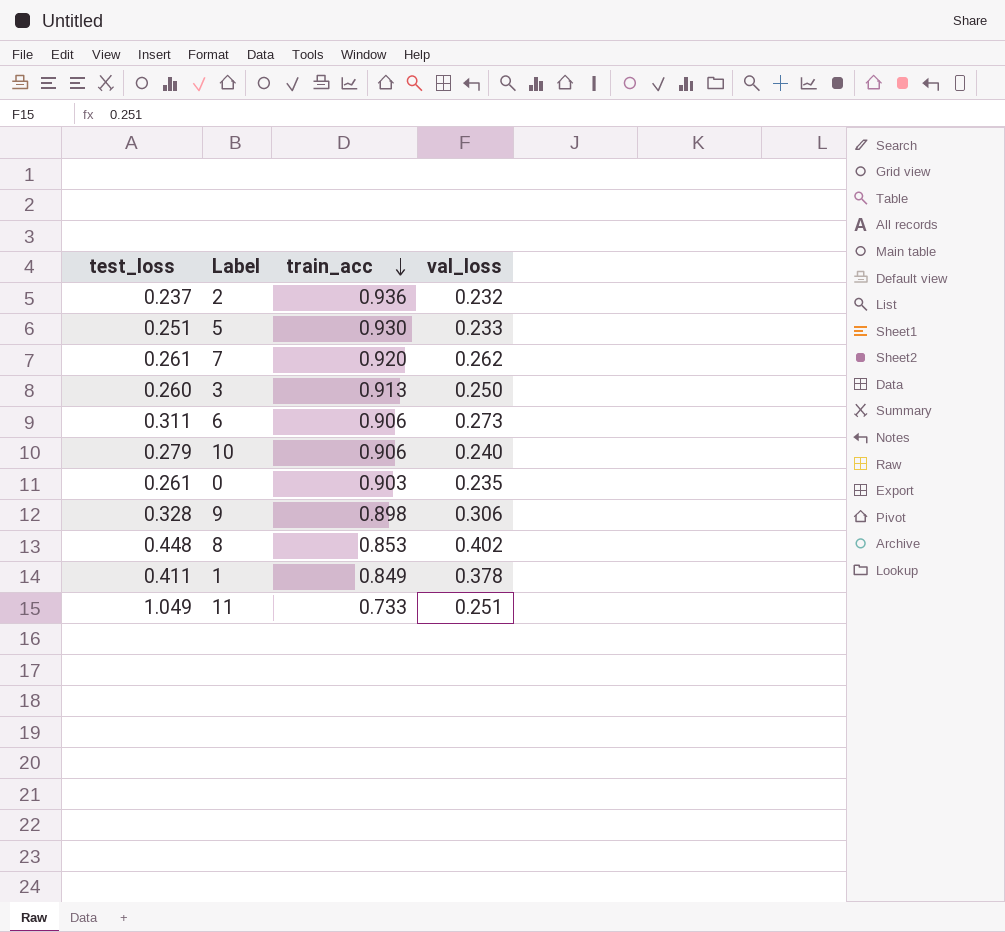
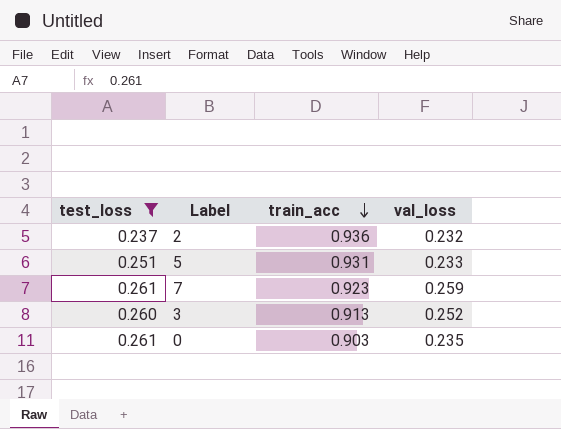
filter: none -> test_loss <= 0.261
5 | train_acc: 0.930 -> 0.931
7 | train_acc: 0.920 -> 0.923
7 | val_loss: 0.262 -> 0.259
3 | val_loss: 0.250 -> 0.252

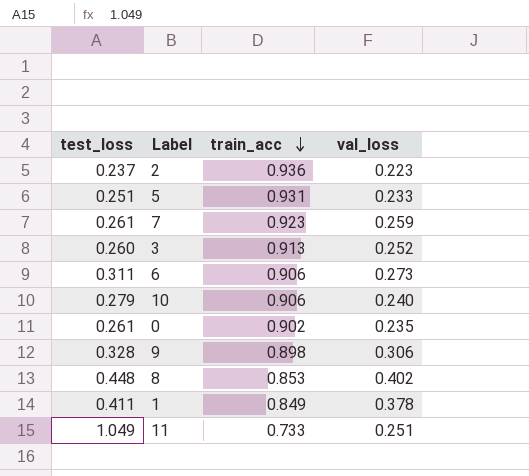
filter: test_loss <= 0.261 -> none
2 | val_loss: 0.232 -> 0.223
0 | train_acc: 0.903 -> 0.902

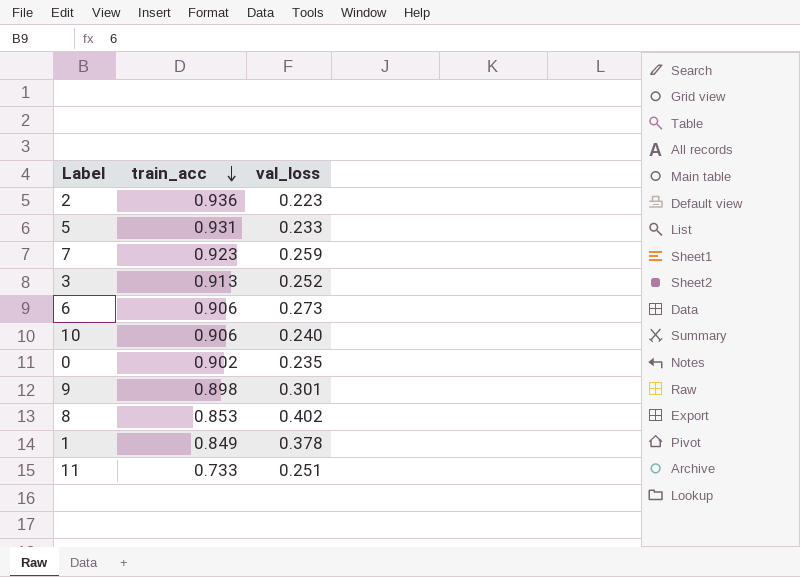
column test_loss | position: 1 -> none
9 | val_loss: 0.306 -> 0.301

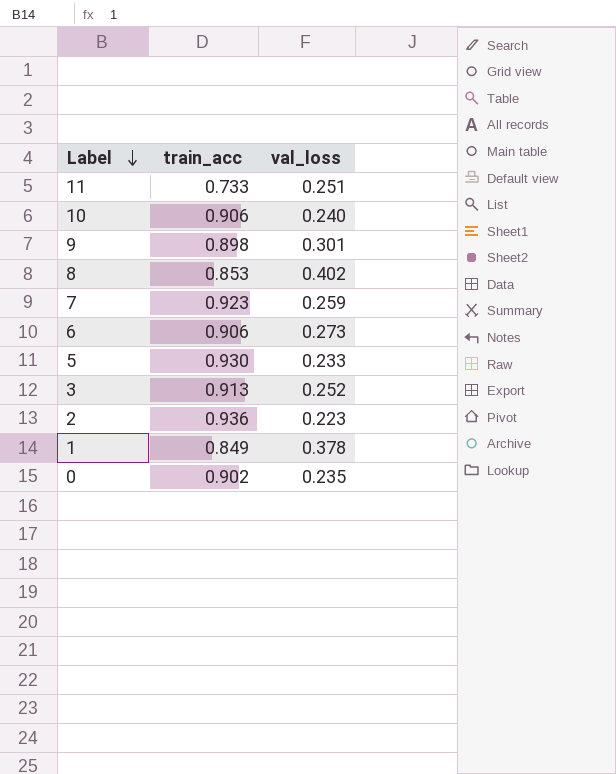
row order: train_acc descending -> Label descending
5 | train_acc: 0.931 -> 0.930

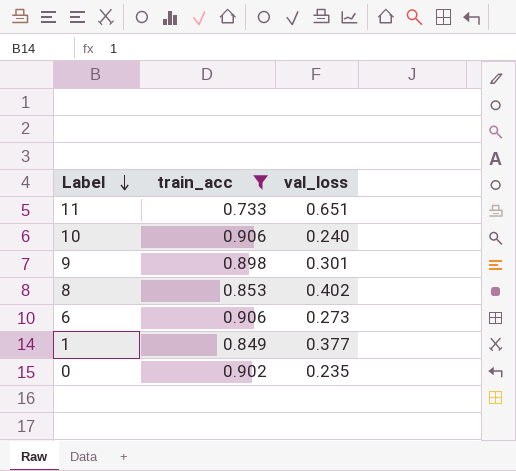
filter: none -> train_acc <= 0.906
11 | val_loss: 0.251 -> 0.651
1 | val_loss: 0.378 -> 0.377

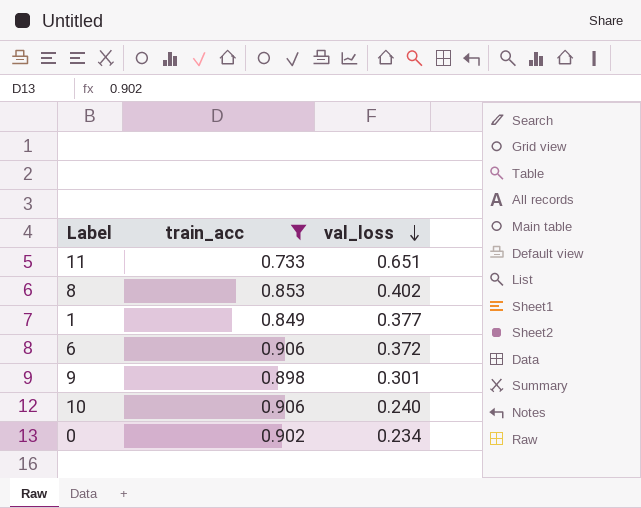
row order: Label descending -> val_loss descending
6 | val_loss: 0.273 -> 0.372
0 | val_loss: 0.235 -> 0.234

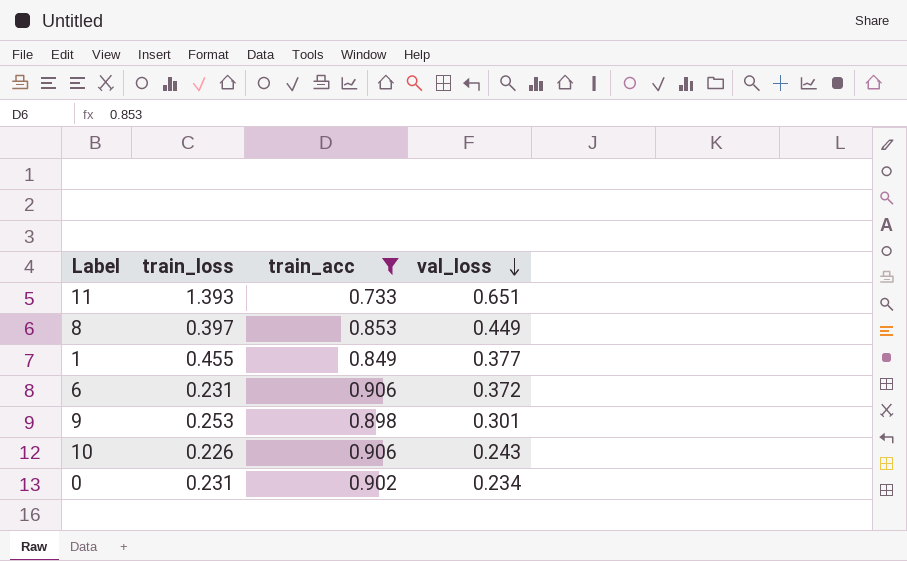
column train_loss | position: none -> 2
8 | val_loss: 0.402 -> 0.449
10 | val_loss: 0.240 -> 0.243

